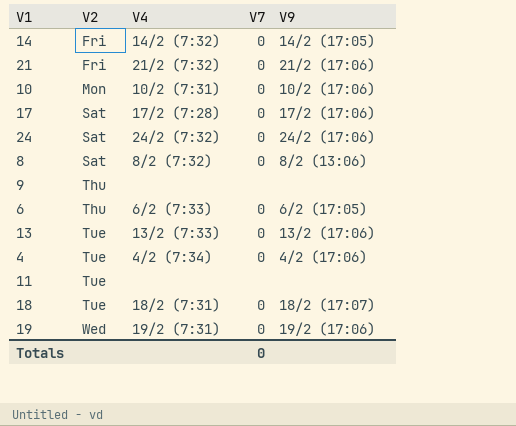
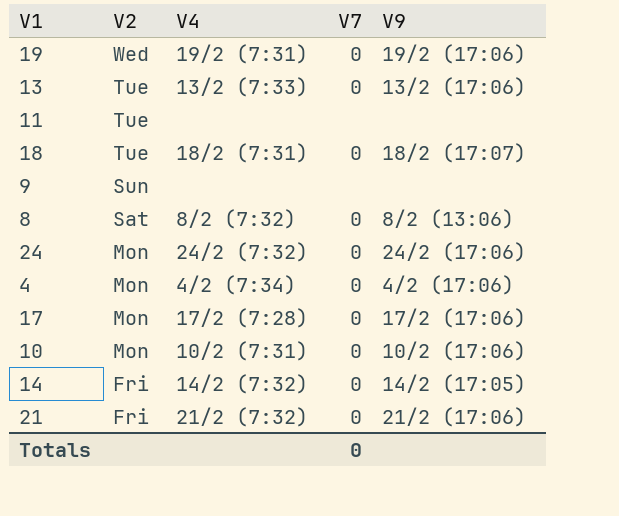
row order: V2 ascending -> V2 descending
row 6: Thu | 6/2 (7:33) | 0 | 6/2 (17:05) -> none
9 | V2: Thu -> Sun
24 | V2: Sat -> Mon
4 | V2: Tue -> Mon
17 | V2: Sat -> Mon

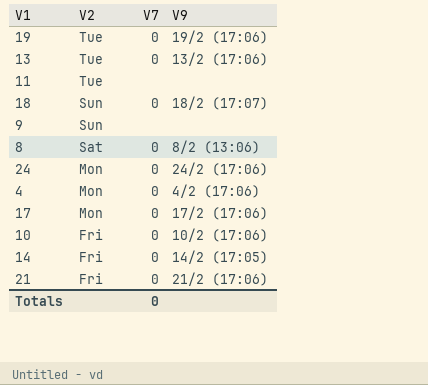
column V4 | position: 3 -> none
19 | V2: Wed -> Tue
18 | V2: Tue -> Sun
10 | V2: Mon -> Fri

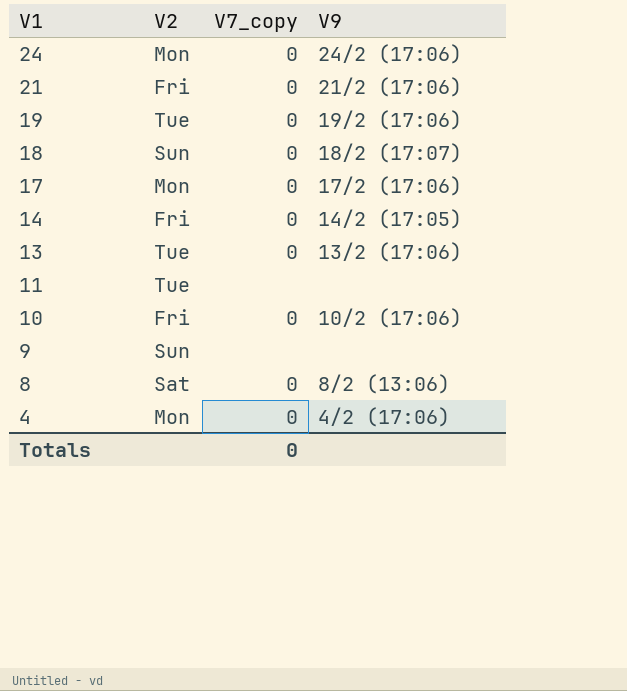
row order: V2 descending -> V1 descending
column name: V7 -> V7_copy

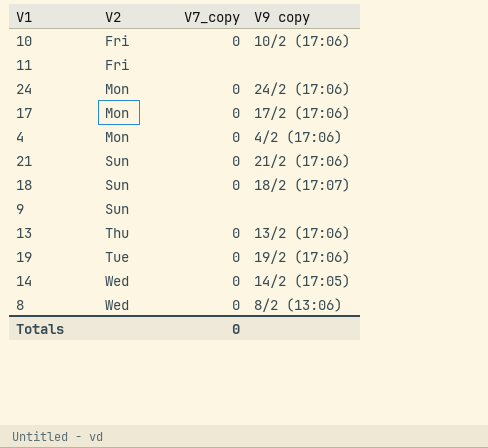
row order: V1 descending -> V2 ascending
column name: V9 -> V9 copy
11 | V2: Tue -> Fri
21 | V2: Fri -> Sun
13 | V2: Tue -> Thu
14 | V2: Fri -> Wed
8 | V2: Sat -> Wed

